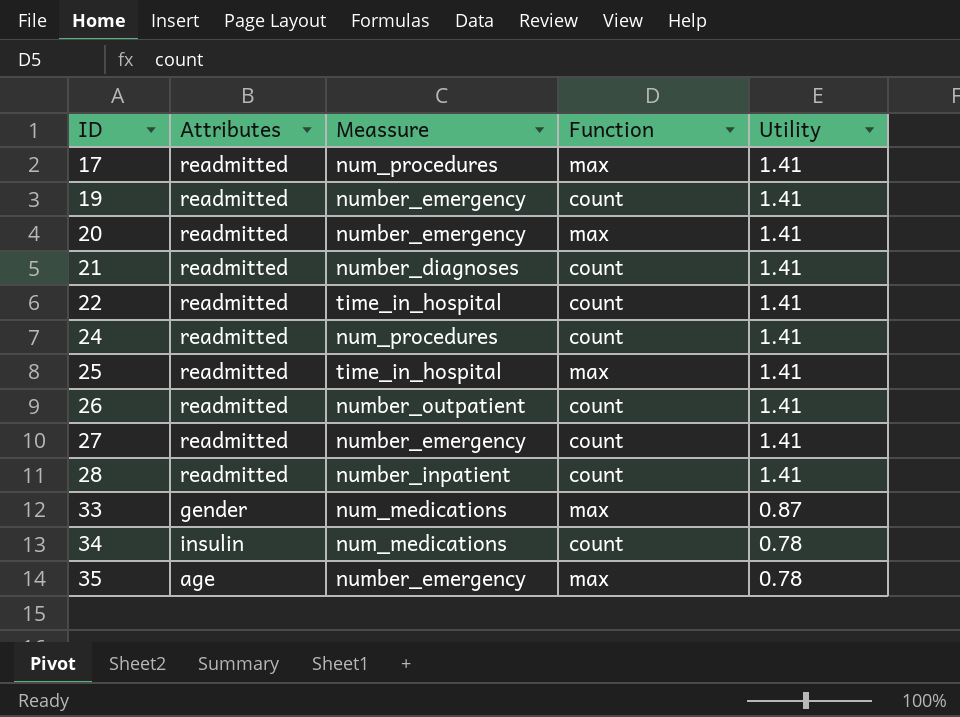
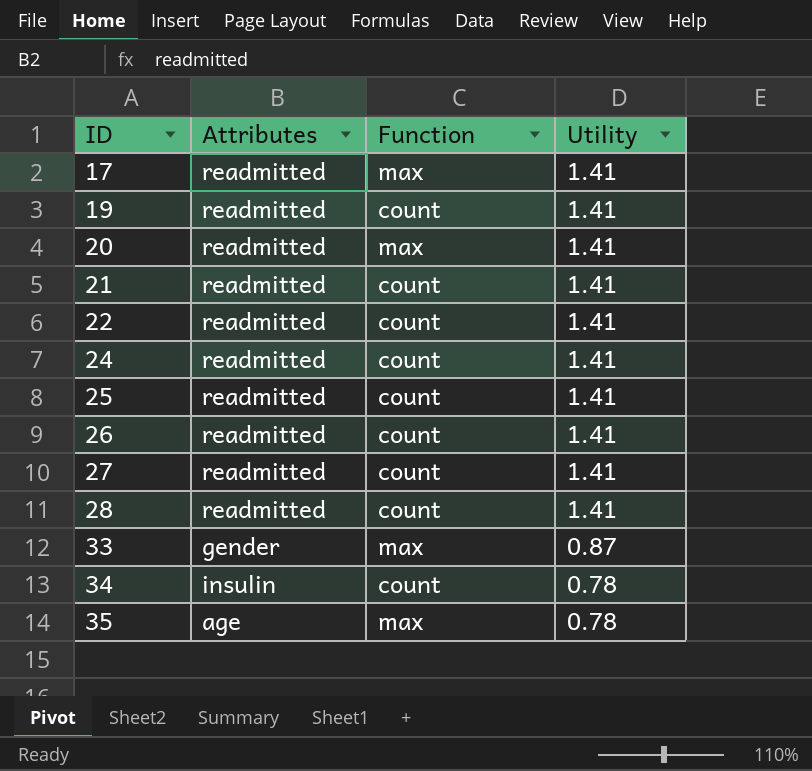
column Meassure | position: 3 -> none
25 | Function: max -> count

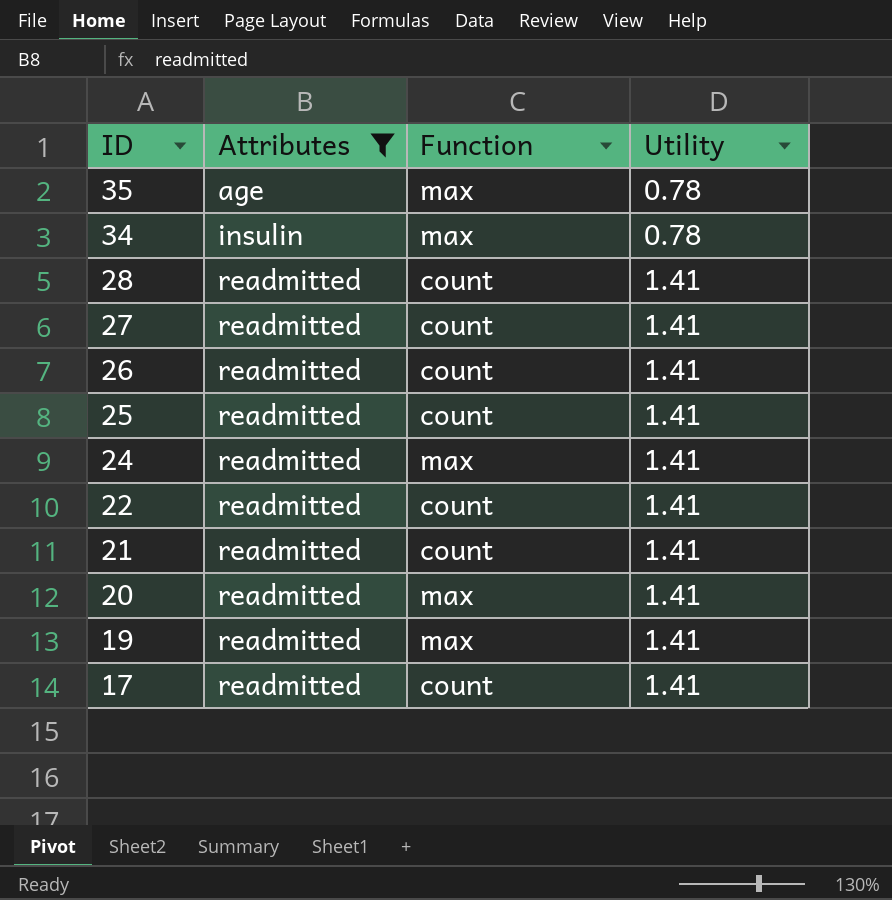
filter: none -> Attributes != gender
row order: ID ascending -> ID descending
34 | Function: count -> max
24 | Function: count -> max
19 | Function: count -> max
17 | Function: max -> count

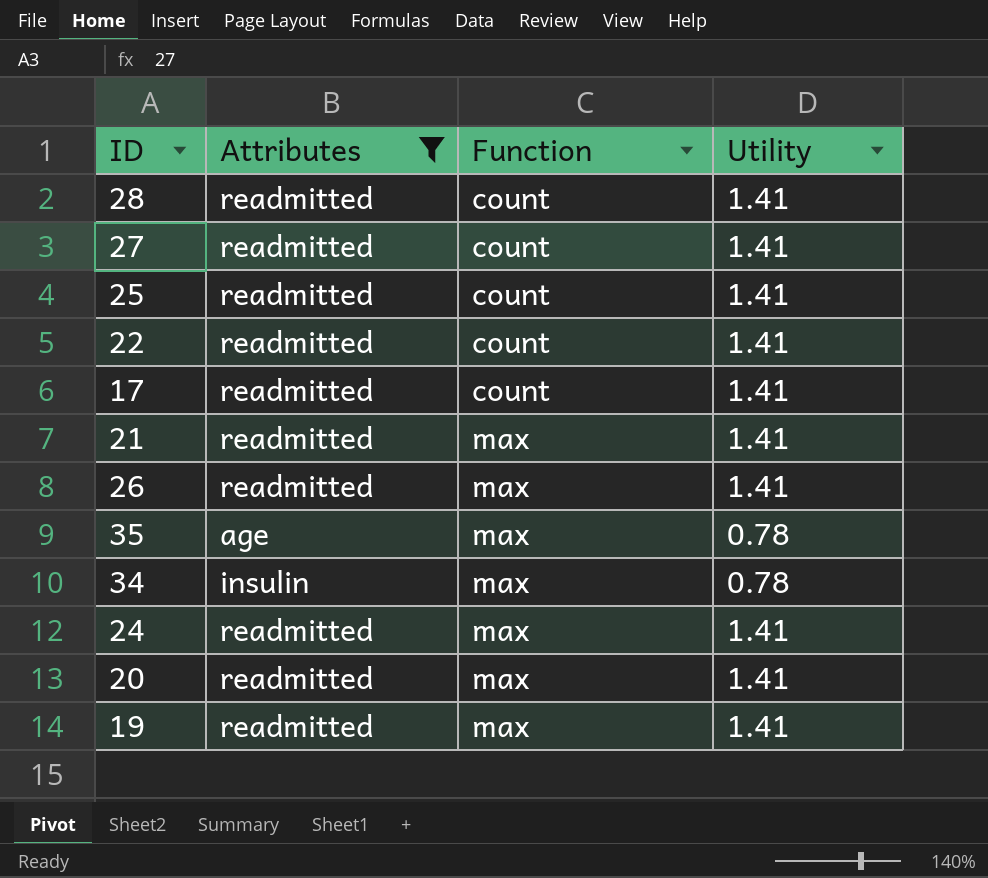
row order: ID descending -> Function ascending
21 | Function: count -> max
26 | Function: count -> max

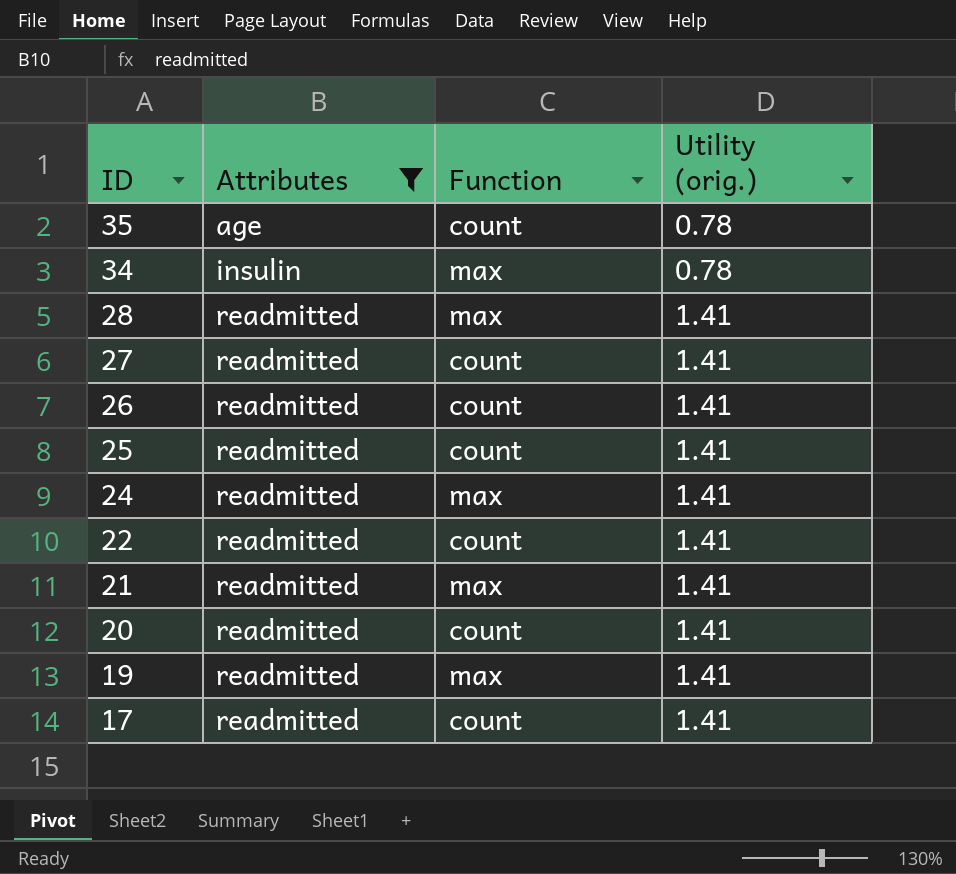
row order: Function ascending -> ID descending
column name: Utility -> Utility (orig.)
35 | Function: max -> count
28 | Function: count -> max
26 | Function: max -> count
20 | Function: max -> count

